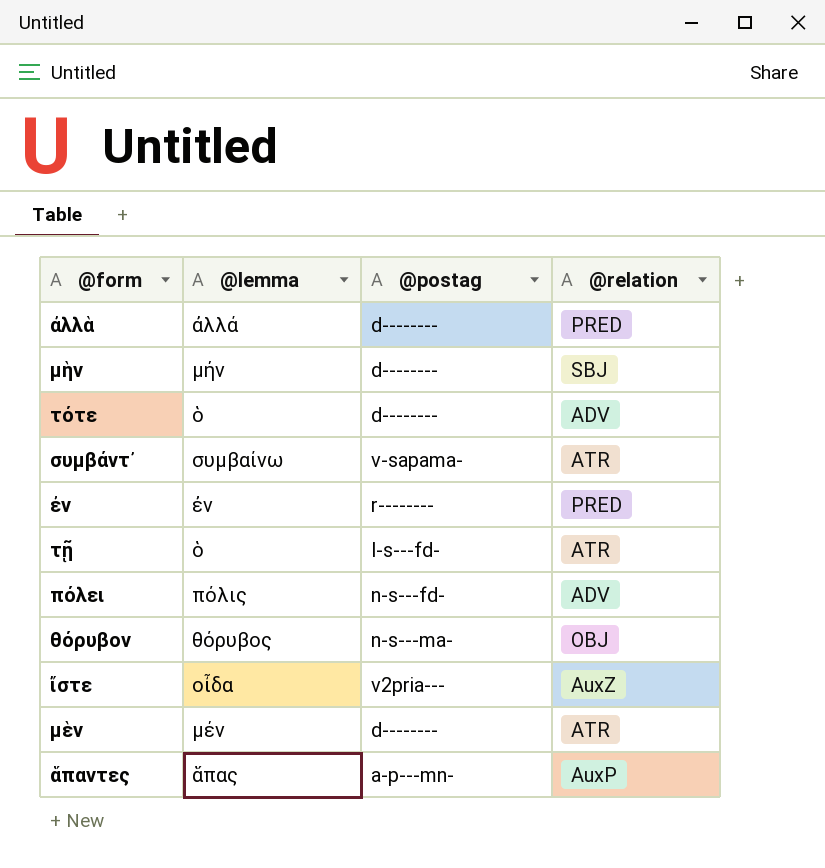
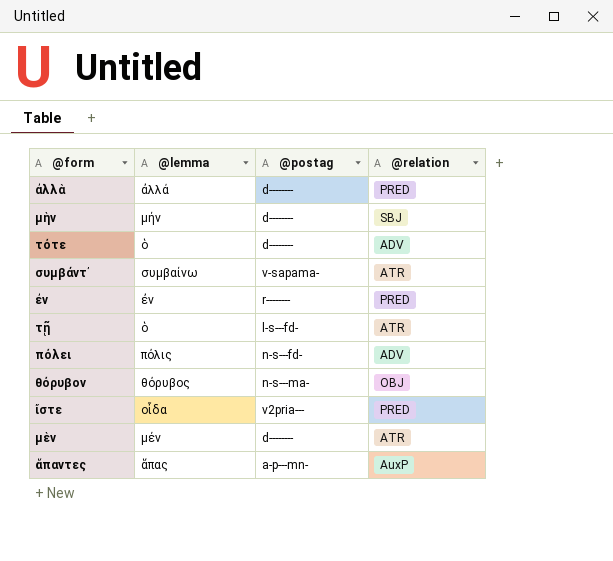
ἴστε | @relation: AuxZ -> PRED

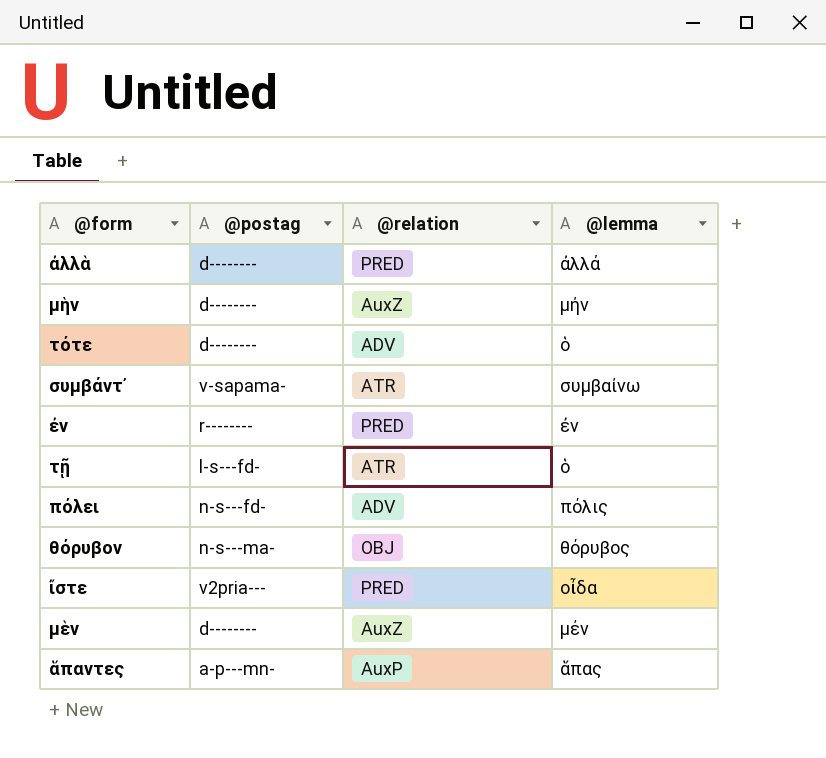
column @lemma | position: 2 -> 4
μὴν | @relation: SBJ -> AuxZ
μὲν | @relation: ATR -> AuxZ

